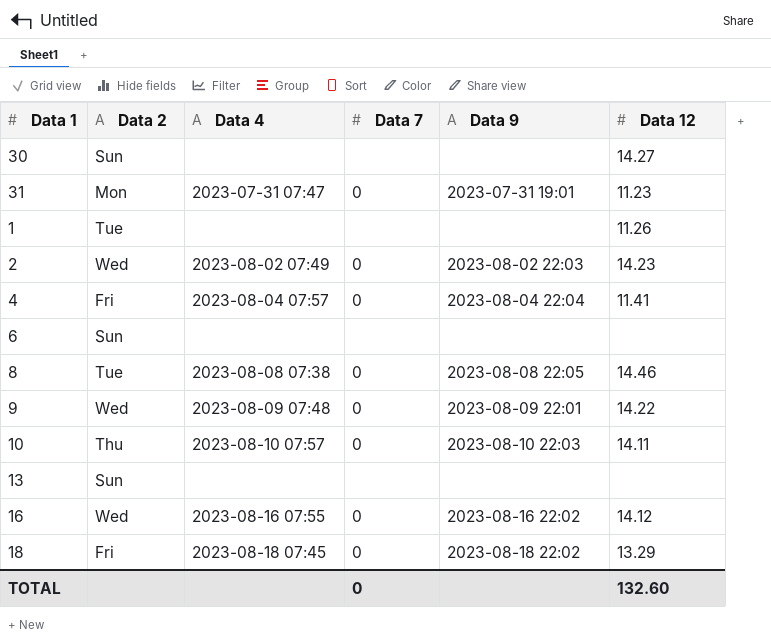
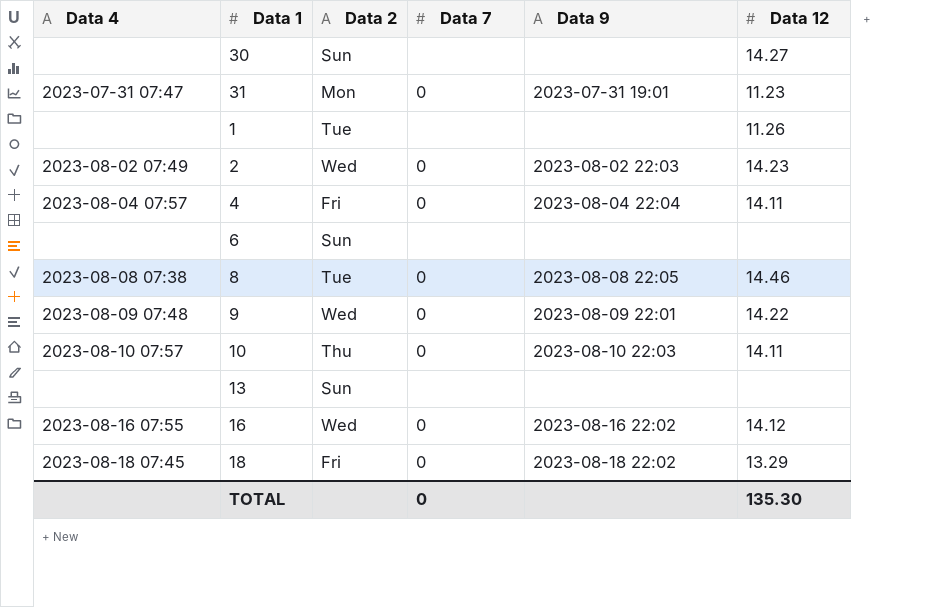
column Data 4 | position: 3 -> 1
4 | Data 12: 11.41 -> 14.11
TOTAL | Data 12: 132.60 -> 135.30

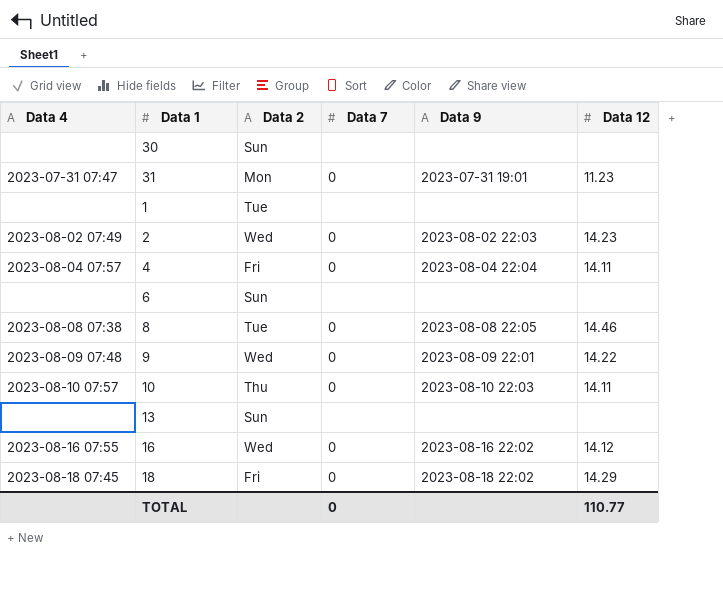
30 | Data 12: 14.27 -> none
1 | Data 12: 11.26 -> none
18 | Data 12: 13.29 -> 14.29
TOTAL | Data 12: 135.30 -> 110.77

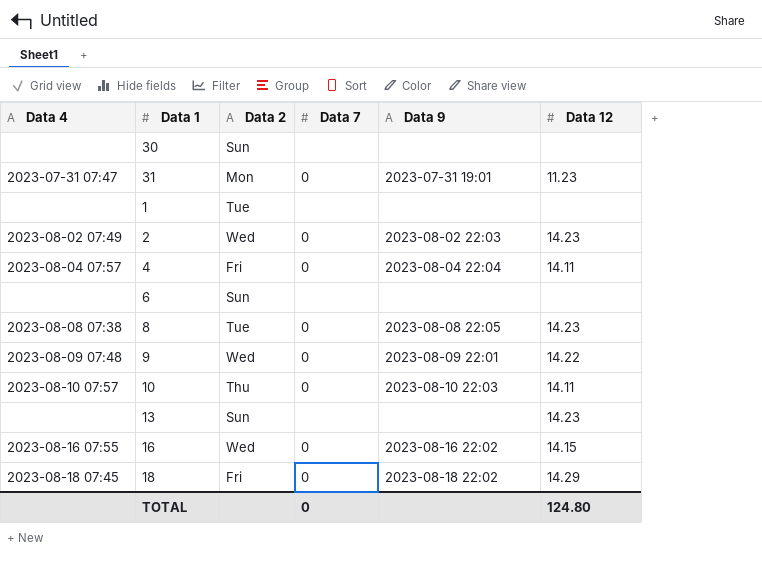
8 | Data 12: 14.46 -> 14.23
13 | Data 12: none -> 14.23
16 | Data 12: 14.12 -> 14.15
TOTAL | Data 12: 110.77 -> 124.80

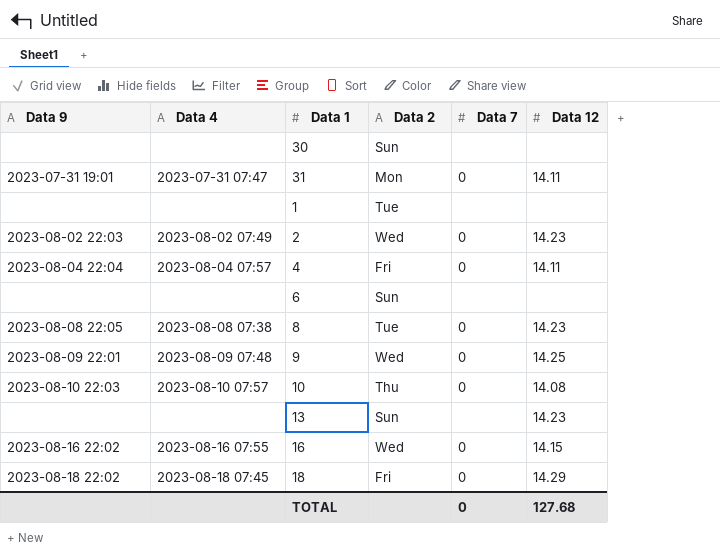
column Data 9 | position: 5 -> 1
31 | Data 12: 11.23 -> 14.11
9 | Data 12: 14.22 -> 14.25
10 | Data 12: 14.11 -> 14.08
TOTAL | Data 12: 124.80 -> 127.68

